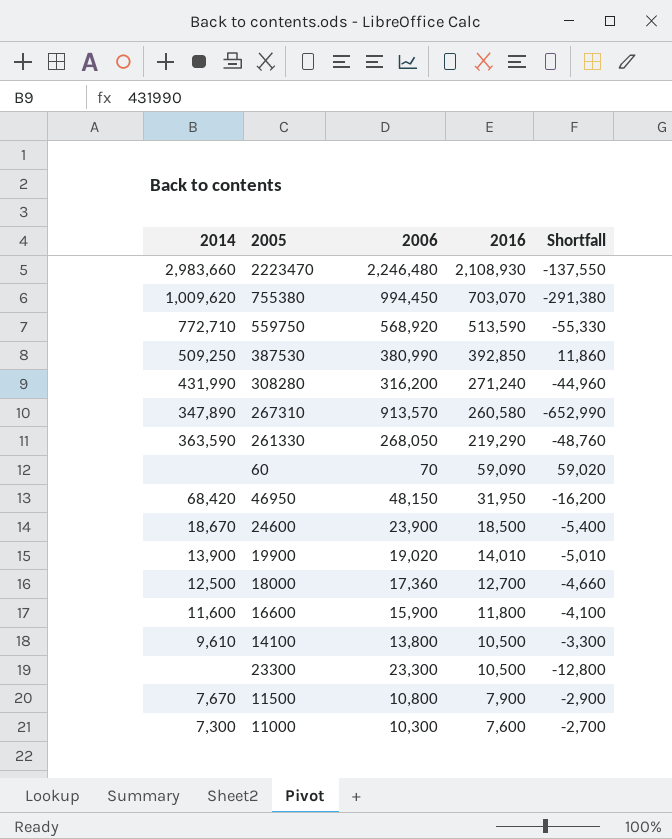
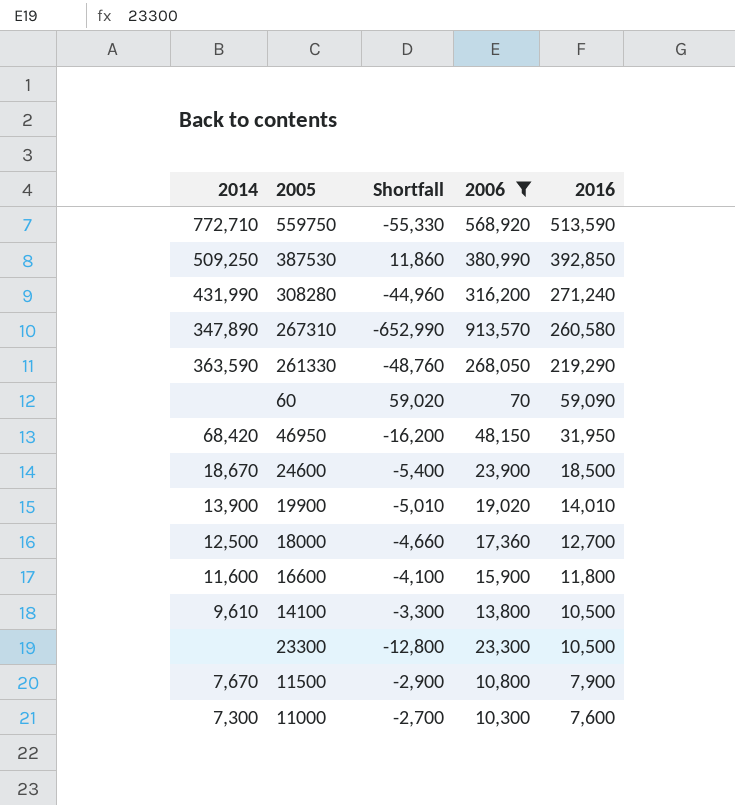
filter: none -> 2006 <= 913,570
column Shortfall | position: 5 -> 3

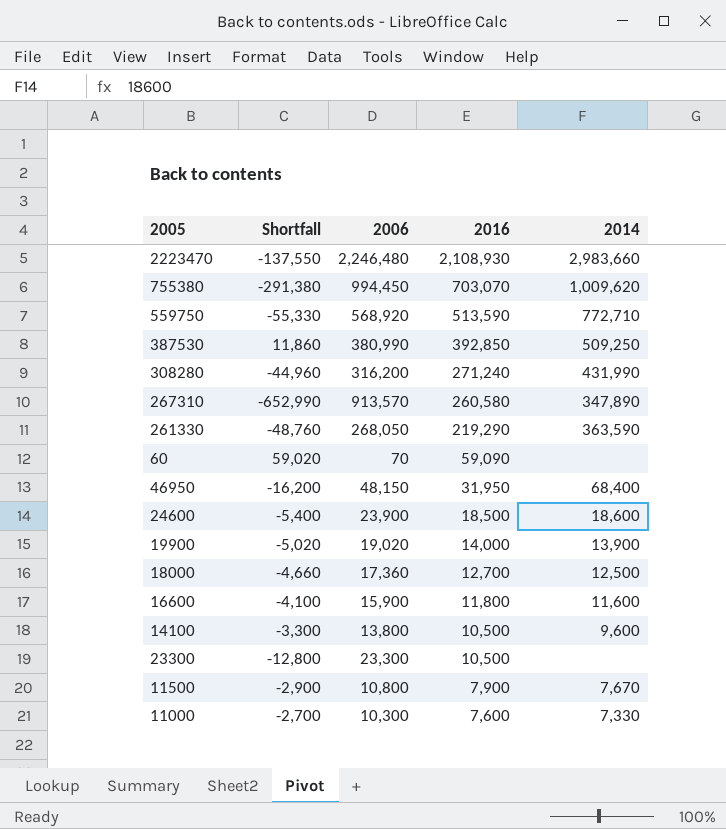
filter: 2006 <= 913,570 -> none
column 2014 | position: 1 -> 5
46950 | 2014: 68,420 -> 68,400
24600 | 2014: 18,670 -> 18,600
19900 | Shortfall: -5,010 -> -5,020
19900 | 2016: 14,010 -> 14,000
14100 | 2014: 9,610 -> 9,600
11000 | 2014: 7,300 -> 7,330

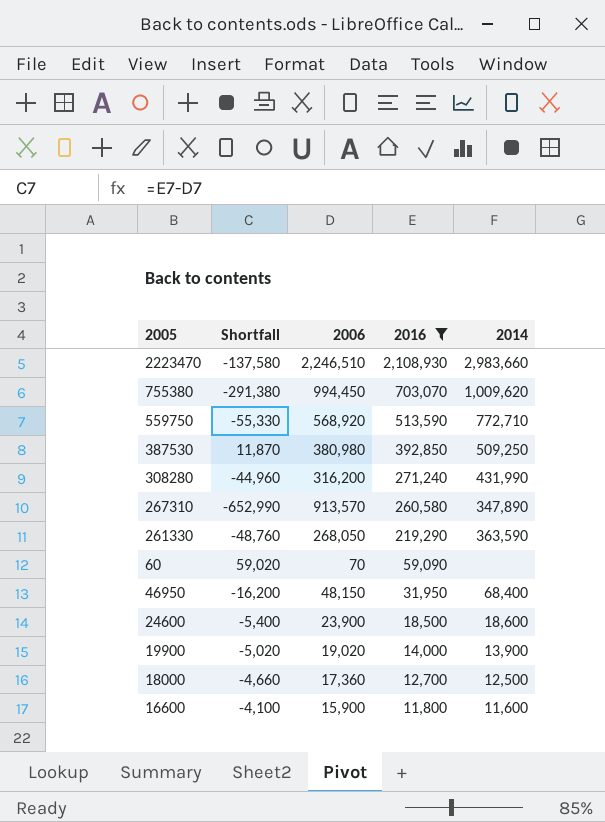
filter: none -> 2016 >= 11,800
2223470 | Shortfall: -137,550 -> -137,580
2223470 | 2006: 2,246,480 -> 2,246,510
387530 | Shortfall: 11,860 -> 11,870
387530 | 2006: 380,990 -> 380,980

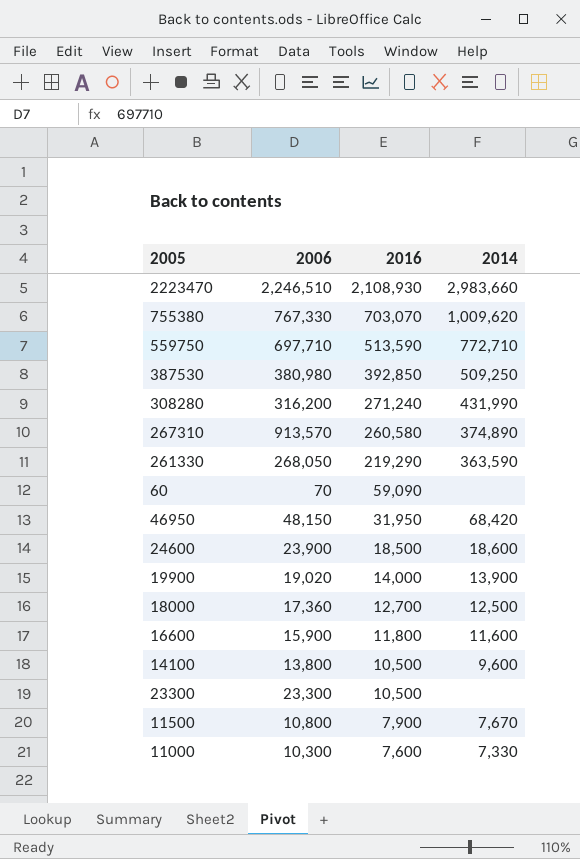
filter: 2016 >= 11,800 -> none
column Shortfall | formula: [2016] - [2006] -> none
755380 | 2006: 994,450 -> 767,330
559750 | 2006: 568,920 -> 697,710
267310 | 2014: 347,890 -> 374,890
46950 | 2014: 68,400 -> 68,420

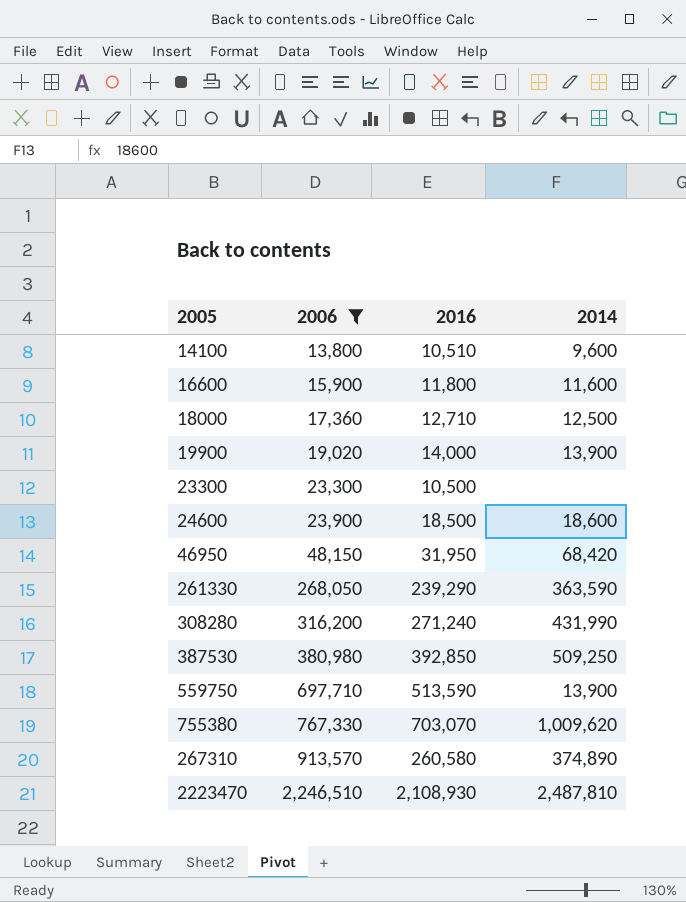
filter: none -> 2006 >= 13,800
row order: 2016 descending -> 2006 ascending
14100 | 2016: 10,500 -> 10,510
18000 | 2016: 12,700 -> 12,710
261330 | 2016: 219,290 -> 239,290
559750 | 2014: 772,710 -> 13,900
2223470 | 2014: 2,983,660 -> 2,487,810

